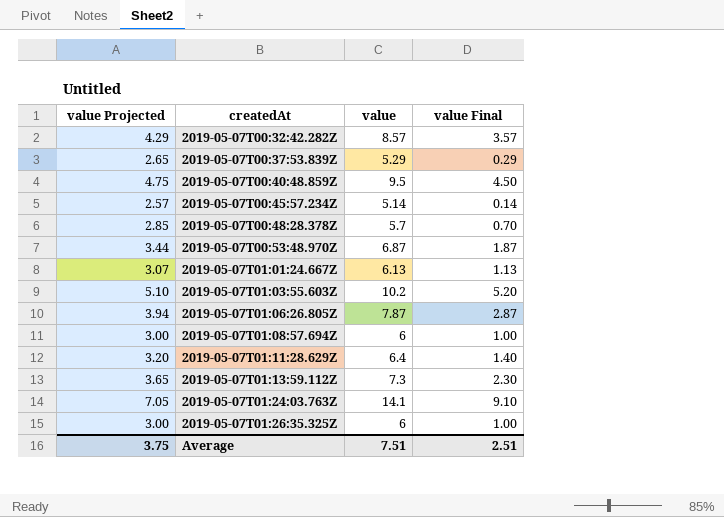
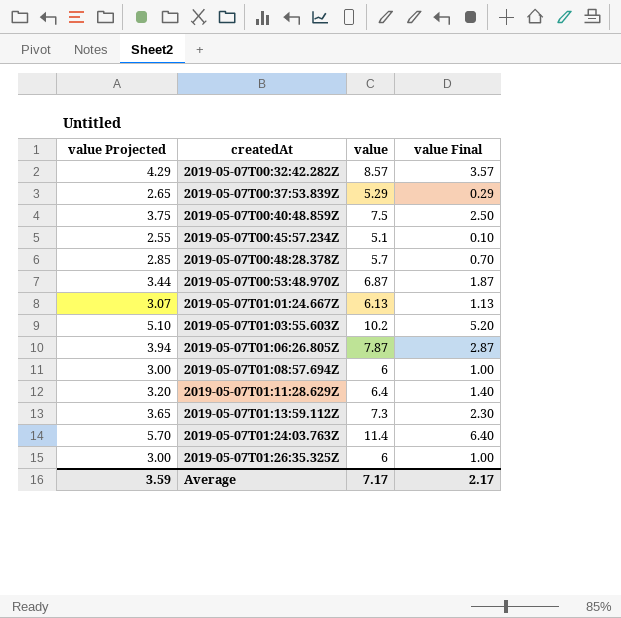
2019-05-07T00:40:48.859Z | value Projected: 4.75 -> 3.75
2019-05-07T00:40:48.859Z | value: 9.5 -> 7.5
2019-05-07T00:40:48.859Z | value Final: 4.50 -> 2.50
2019-05-07T00:45:57.234Z | value Projected: 2.57 -> 2.55
2019-05-07T00:45:57.234Z | value: 5.14 -> 5.1
2019-05-07T00:45:57.234Z | value Final: 0.14 -> 0.10
2019-05-07T01:24:03.763Z | value Projected: 7.05 -> 5.70
2019-05-07T01:24:03.763Z | value: 14.1 -> 11.4
2019-05-07T01:24:03.763Z | value Final: 9.10 -> 6.40
Average | value Projected: 3.75 -> 3.59
Average | value: 7.51 -> 7.17
Average | value Final: 2.51 -> 2.17

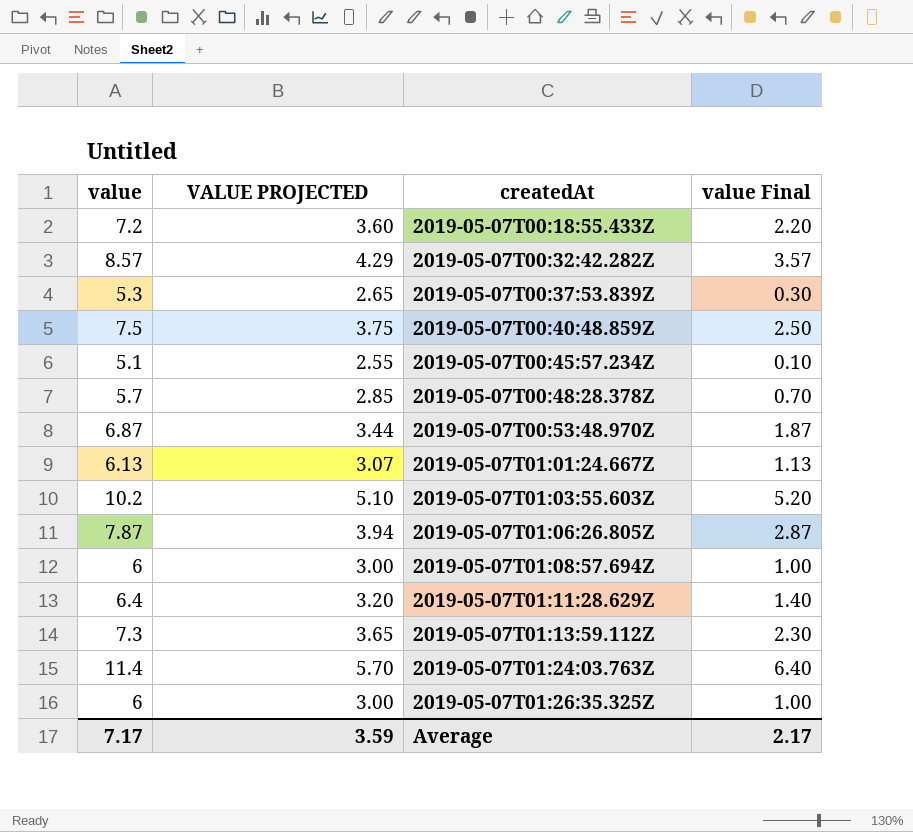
column value | position: 3 -> 1
column name: value Projected -> VALUE PROJECTED
row 2019-05-07T00:18:55.433Z: none -> 7.2 | 3.60 | 2.20
2019-05-07T00:37:53.839Z | value: 5.29 -> 5.3
2019-05-07T00:37:53.839Z | value Final: 0.29 -> 0.30

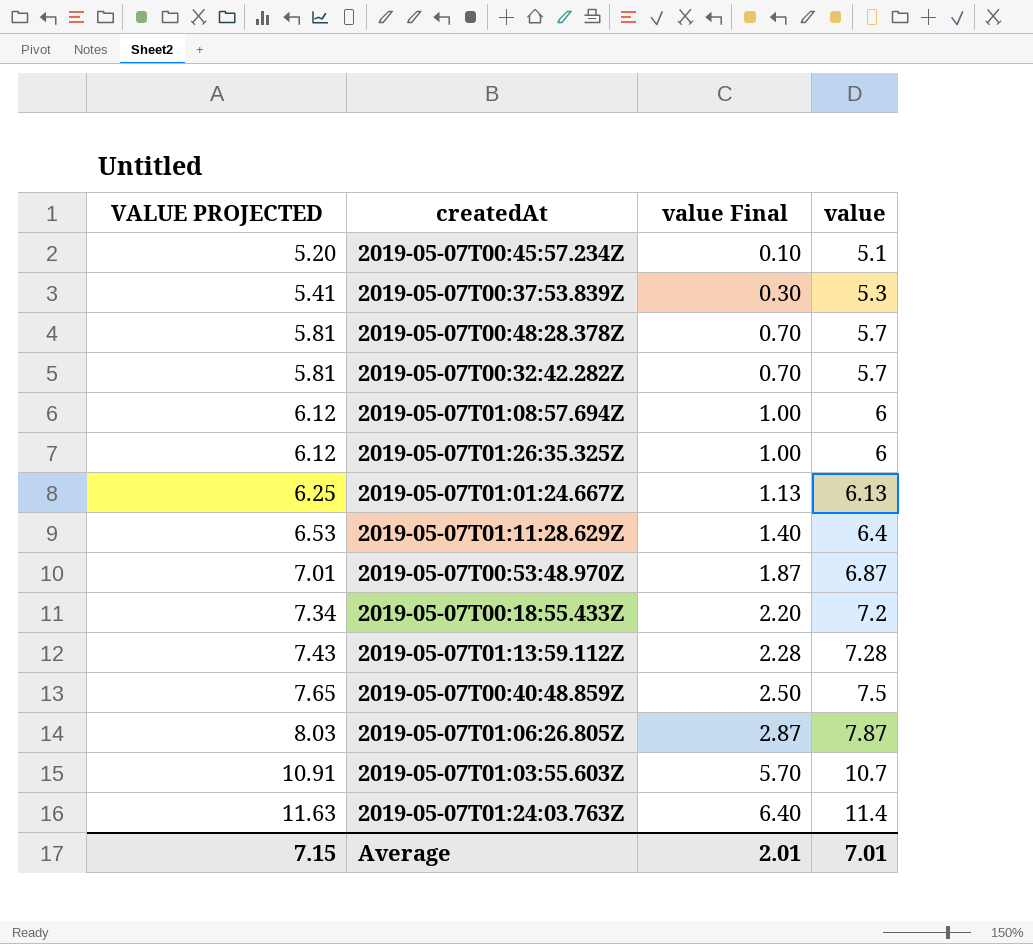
row order: createdAt ascending -> VALUE PROJECTED ascending
column VALUE PROJECTED | formula: [value] * 0.5 -> [value] * 1.02
column value | position: 1 -> 4
2019-05-07T00:32:42.282Z | value Final: 3.57 -> 0.70
2019-05-07T00:32:42.282Z | value: 8.57 -> 5.7
2019-05-07T01:13:59.112Z | value Final: 2.30 -> 2.28
2019-05-07T01:13:59.112Z | value: 7.3 -> 7.28
2019-05-07T01:03:55.603Z | value Final: 5.20 -> 5.70
2019-05-07T01:03:55.603Z | value: 10.2 -> 10.7
Average | VALUE PROJECTED: 3.59 -> 7.15
Average | value Final: 2.17 -> 2.01
Average | value: 7.17 -> 7.01

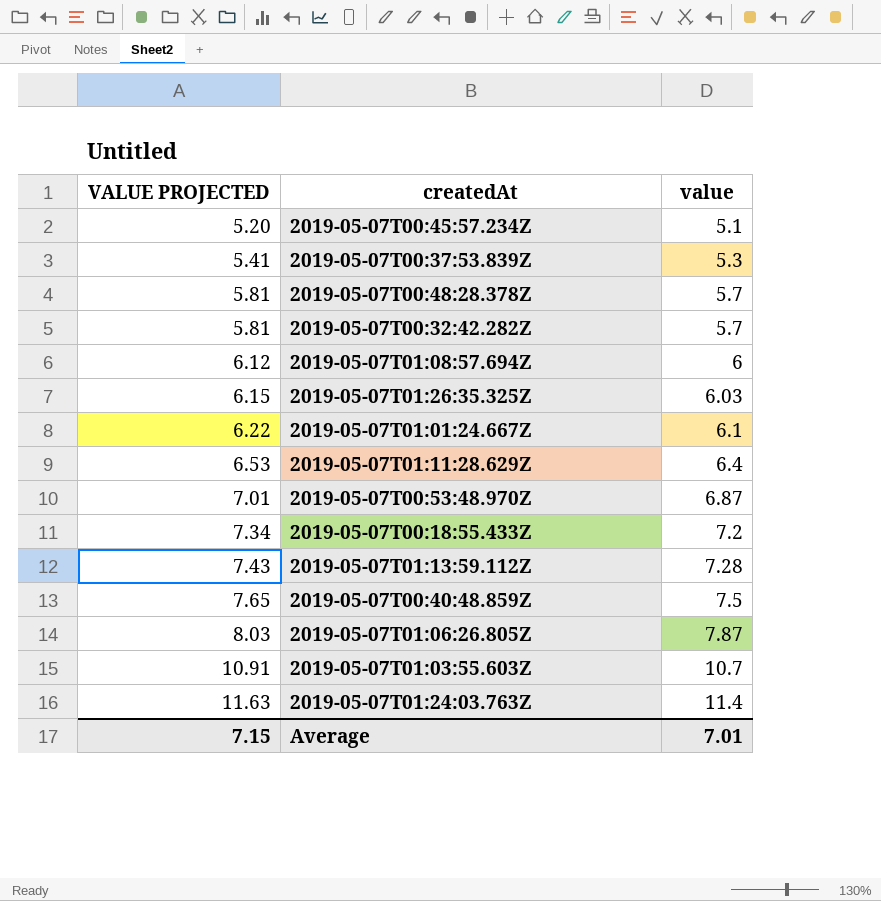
column value Final | formula: [value] - 5 -> none
2019-05-07T01:26:35.325Z | VALUE PROJECTED: 6.12 -> 6.15
2019-05-07T01:26:35.325Z | value: 6 -> 6.03
2019-05-07T01:01:24.667Z | VALUE PROJECTED: 6.25 -> 6.22
2019-05-07T01:01:24.667Z | value: 6.13 -> 6.1

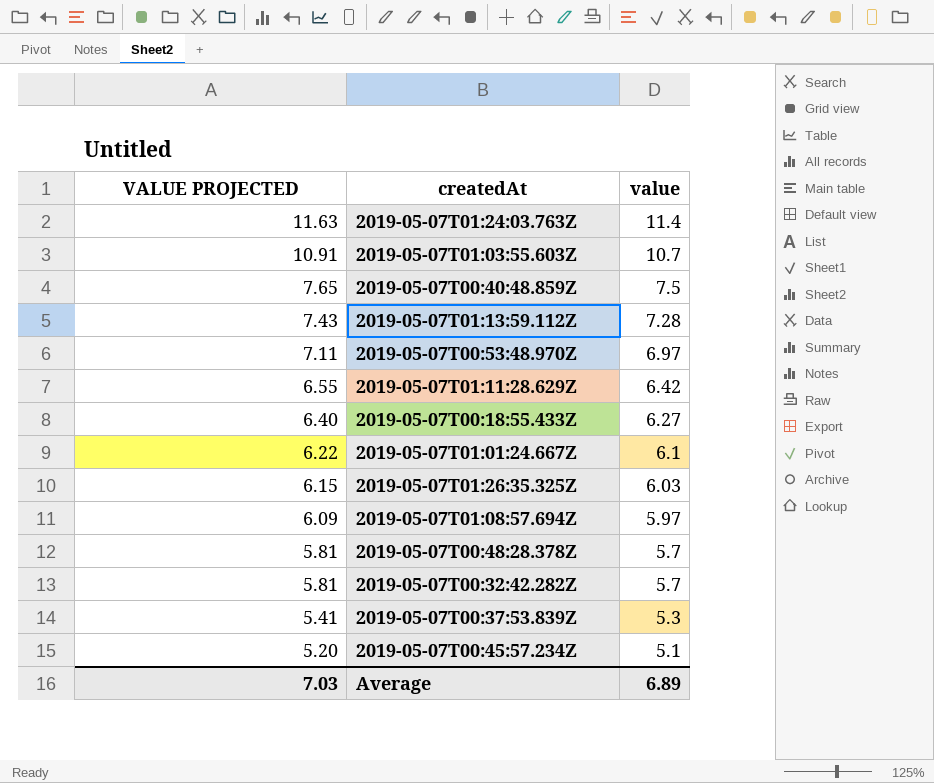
row order: VALUE PROJECTED ascending -> VALUE PROJECTED descending
row 2019-05-07T01:06:26.805Z: 8.03 | 7.87 -> none
2019-05-07T00:53:48.970Z | VALUE PROJECTED: 7.01 -> 7.11
2019-05-07T00:53:48.970Z | value: 6.87 -> 6.97
2019-05-07T01:11:28.629Z | VALUE PROJECTED: 6.53 -> 6.55
2019-05-07T01:11:28.629Z | value: 6.4 -> 6.42
2019-05-07T00:18:55.433Z | VALUE PROJECTED: 7.34 -> 6.40
2019-05-07T00:18:55.433Z | value: 7.2 -> 6.27
2019-05-07T01:08:57.694Z | VALUE PROJECTED: 6.12 -> 6.09
2019-05-07T01:08:57.694Z | value: 6 -> 5.97
Average | VALUE PROJECTED: 7.15 -> 7.03
Average | value: 7.01 -> 6.89

